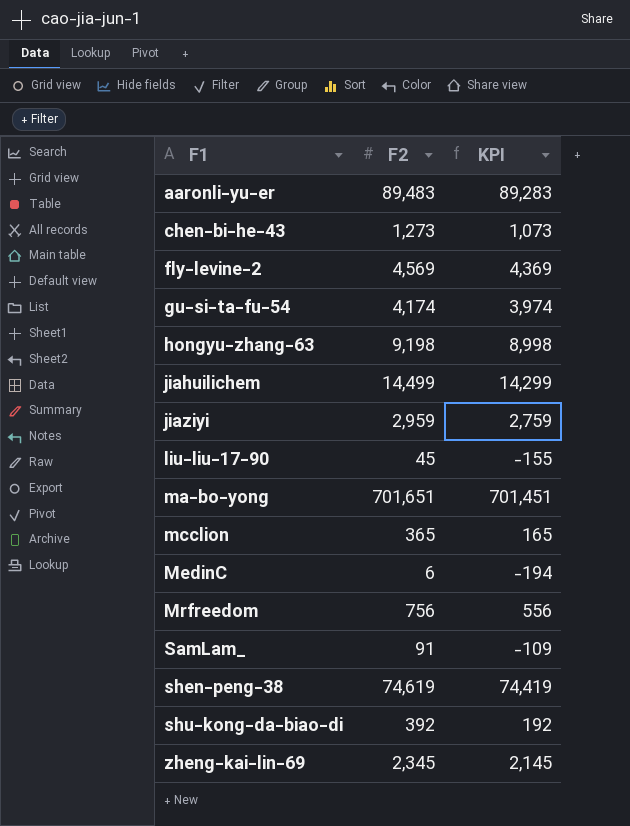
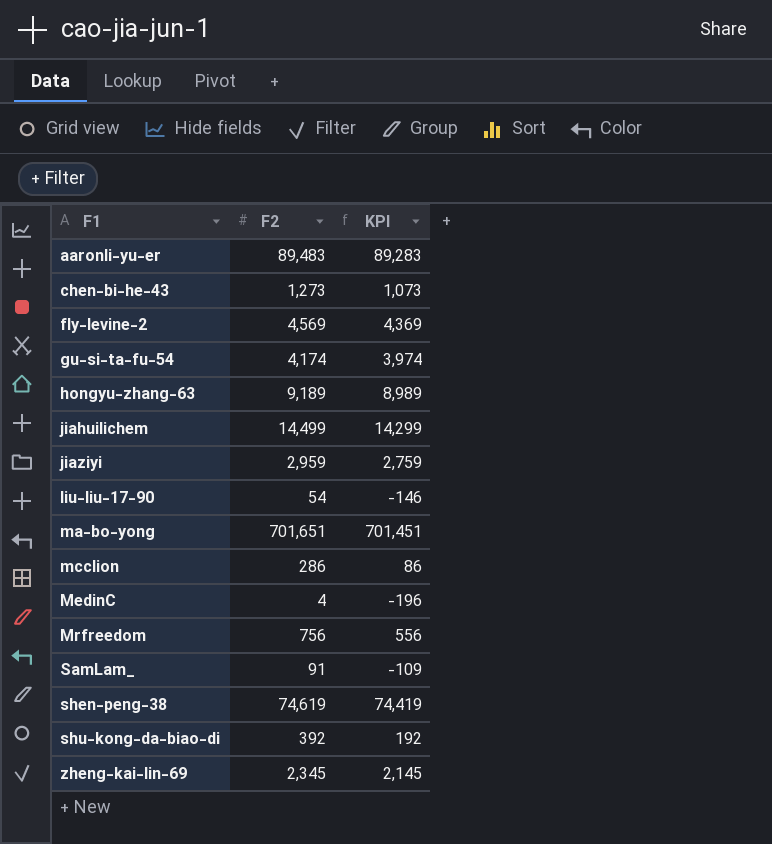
hongyu-zhang-63 | F2: 9,198 -> 9,189
hongyu-zhang-63 | KPI: 8,998 -> 8,989
liu-liu-17-90 | F2: 45 -> 54
liu-liu-17-90 | KPI: -155 -> -146
mcclion | F2: 365 -> 286
mcclion | KPI: 165 -> 86
MedinC | F2: 6 -> 4
MedinC | KPI: -194 -> -196

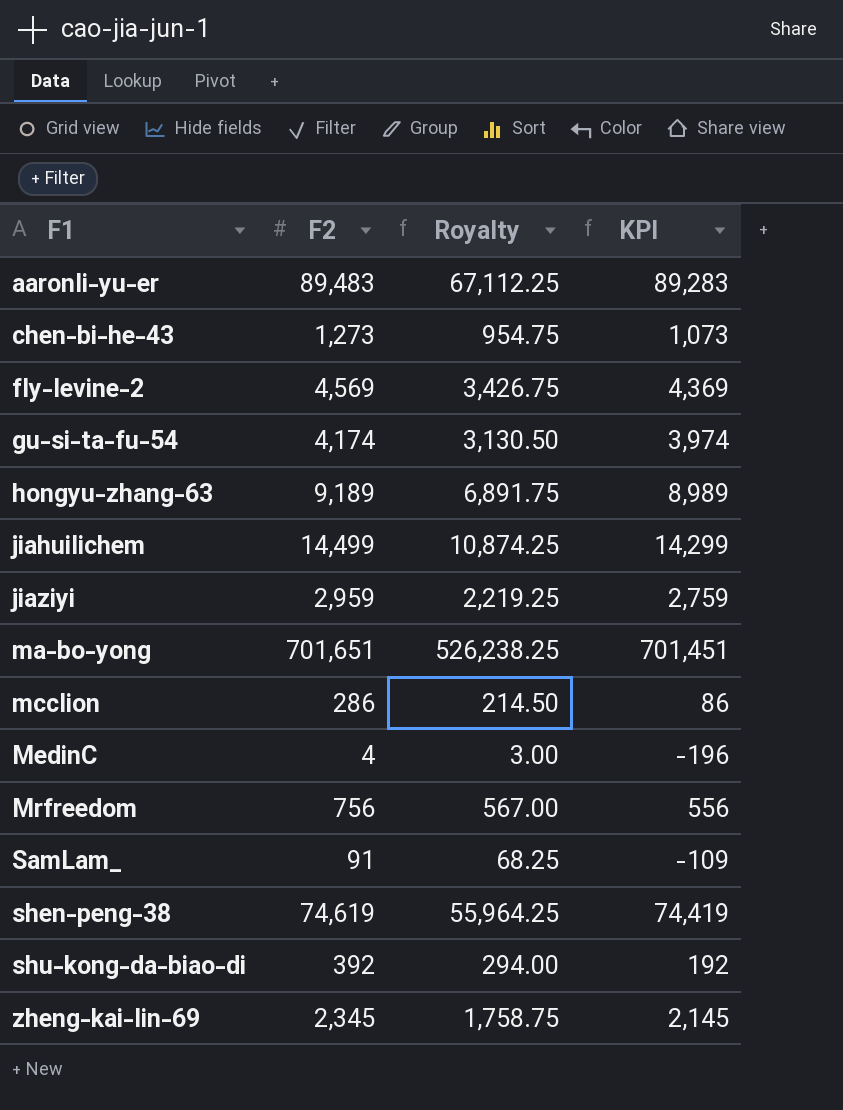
column Royalty | formula: none -> [F2] * 0.75
row liu-liu-17-90: 54 | -146 -> none

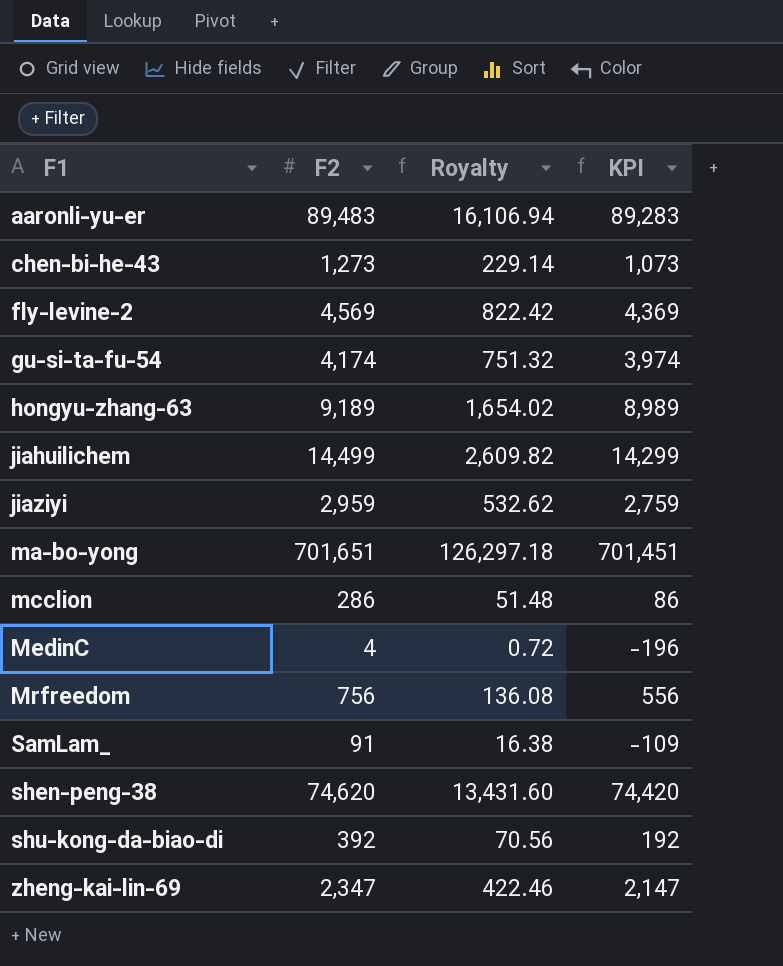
column Royalty | formula: [F2] * 0.75 -> [F2] * 0.18
shen-peng-38 | F2: 74,619 -> 74,620
shen-peng-38 | KPI: 74,419 -> 74,420
zheng-kai-lin-69 | F2: 2,345 -> 2,347
zheng-kai-lin-69 | KPI: 2,145 -> 2,147

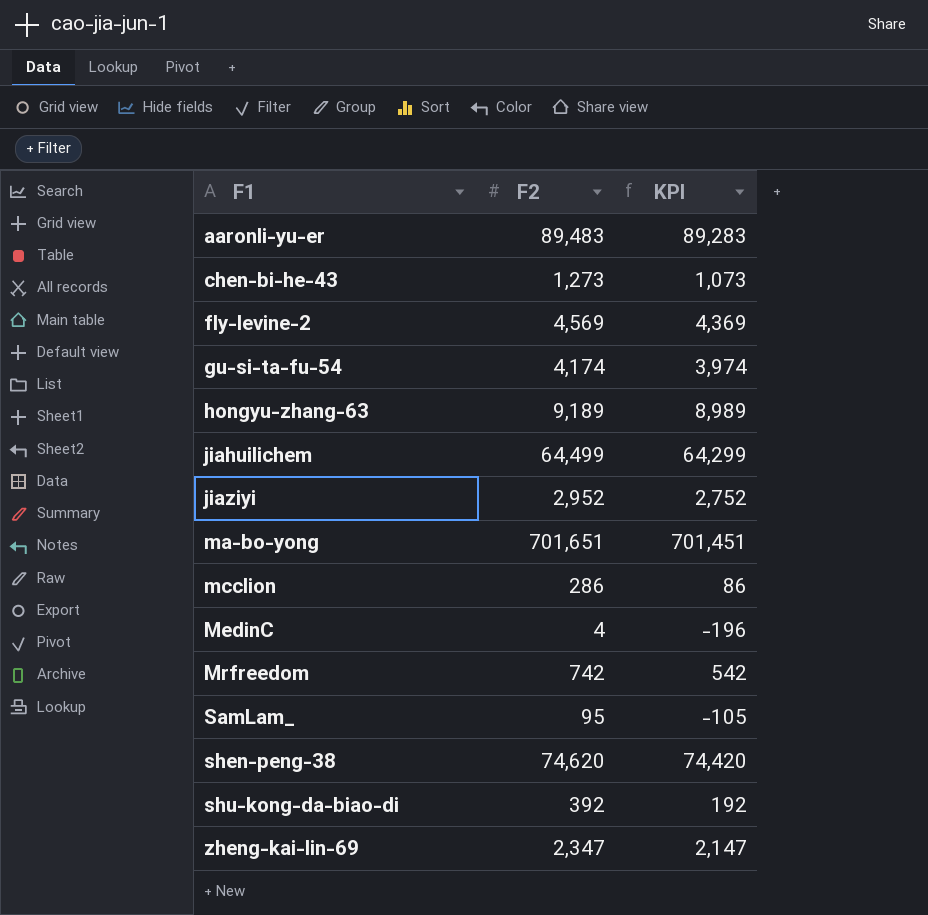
column Royalty | formula: [F2] * 0.18 -> none
jiahuilichem | F2: 14,499 -> 64,499
jiahuilichem | KPI: 14,299 -> 64,299
jiaziyi | F2: 2,959 -> 2,952
jiaziyi | KPI: 2,759 -> 2,752
Mrfreedom | F2: 756 -> 742
Mrfreedom | KPI: 556 -> 542
SamLam_ | F2: 91 -> 95
SamLam_ | KPI: -109 -> -105

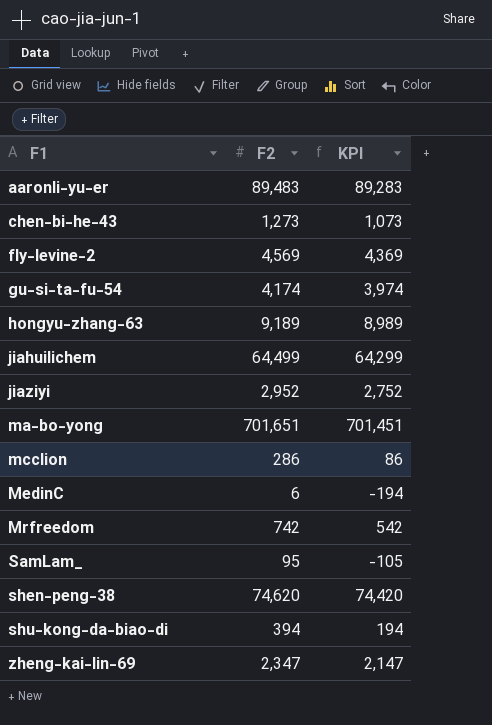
MedinC | F2: 4 -> 6
MedinC | KPI: -196 -> -194
shu-kong-da-biao-di | F2: 392 -> 394
shu-kong-da-biao-di | KPI: 192 -> 194

